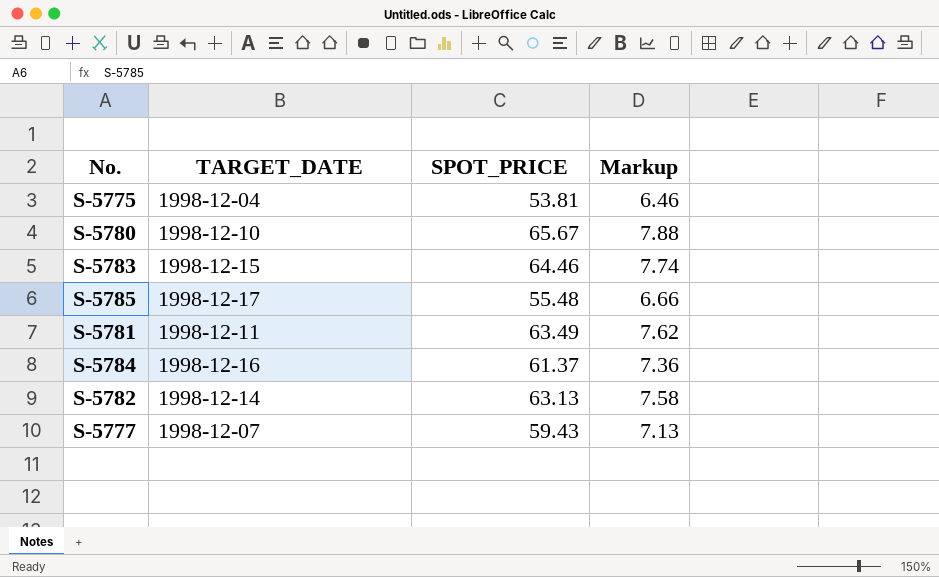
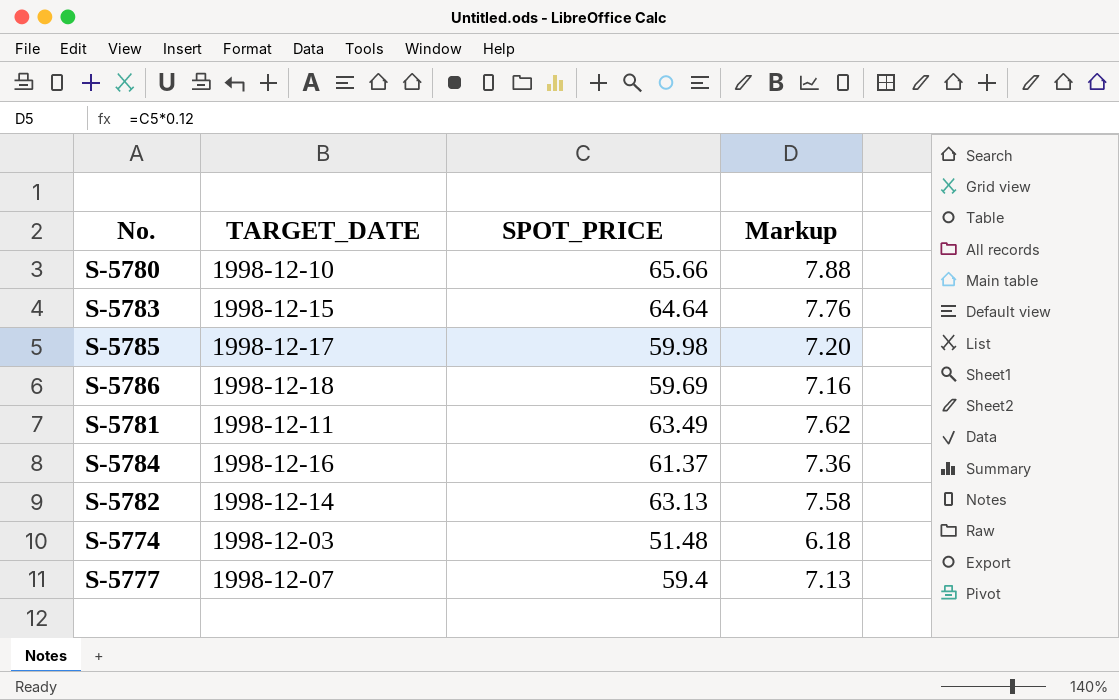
row S-5775: 1998-12-04 | 53.81 | 6.46 -> none
S-5780 | SPOT_PRICE: 65.67 -> 65.66
S-5783 | SPOT_PRICE: 64.46 -> 64.64
S-5783 | Markup: 7.74 -> 7.76
S-5785 | SPOT_PRICE: 55.48 -> 59.98
S-5785 | Markup: 6.66 -> 7.20
row S-5786: none -> 1998-12-18 | 59.69 | 7.16
row S-5774: none -> 1998-12-03 | 51.48 | 6.18
S-5777 | SPOT_PRICE: 59.43 -> 59.4

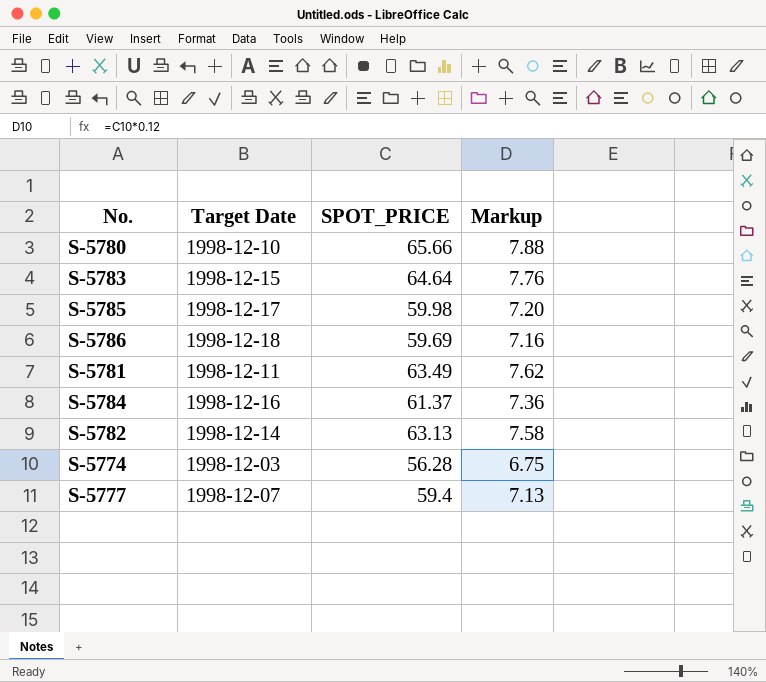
column name: TARGET_DATE -> Target Date
S-5774 | SPOT_PRICE: 51.48 -> 56.28
S-5774 | Markup: 6.18 -> 6.75

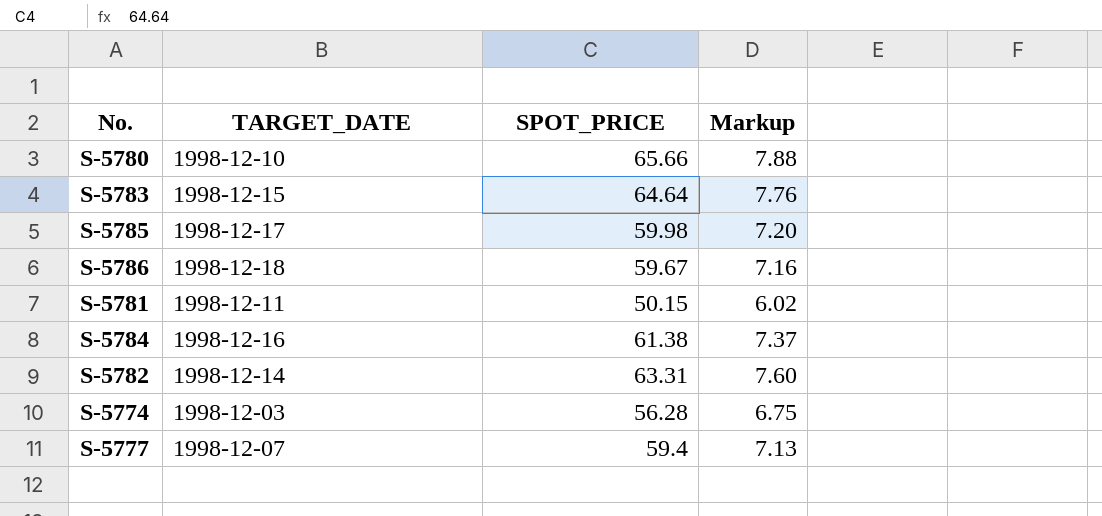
column name: Target Date -> TARGET_DATE
S-5786 | SPOT_PRICE: 59.69 -> 59.67
S-5781 | SPOT_PRICE: 63.49 -> 50.15
S-5781 | Markup: 7.62 -> 6.02
S-5784 | SPOT_PRICE: 61.37 -> 61.38
S-5784 | Markup: 7.36 -> 7.37
S-5782 | SPOT_PRICE: 63.13 -> 63.31
S-5782 | Markup: 7.58 -> 7.60

